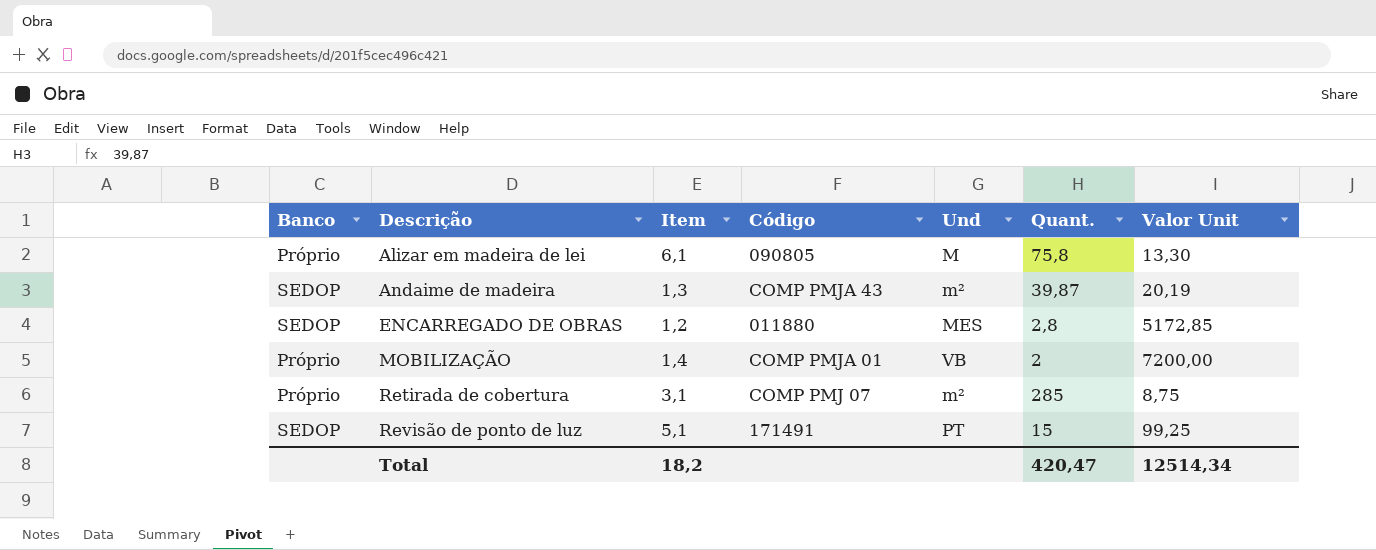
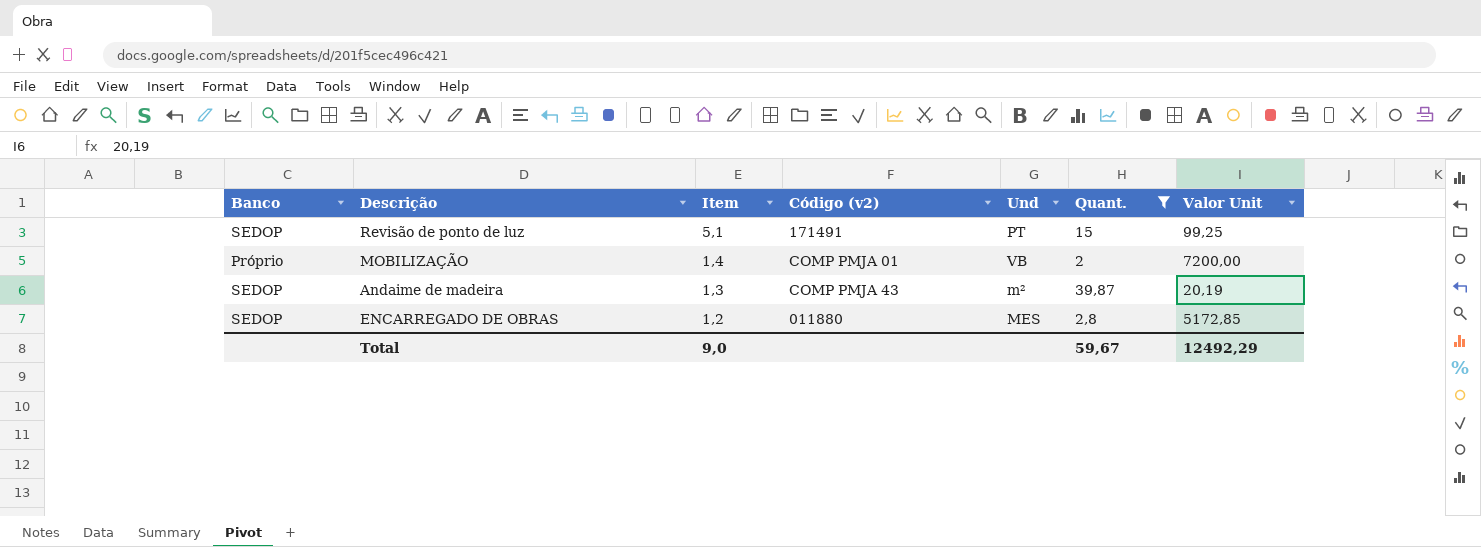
filter: none -> Quant. <= 39,87
row order: Descrição ascending -> Item descending
column name: Código -> Código (v2)
Total | Item: 18,2 -> 9,0
Total | Quant.: 420,47 -> 59,67
Total | Valor Unit: 12514,34 -> 12492,29

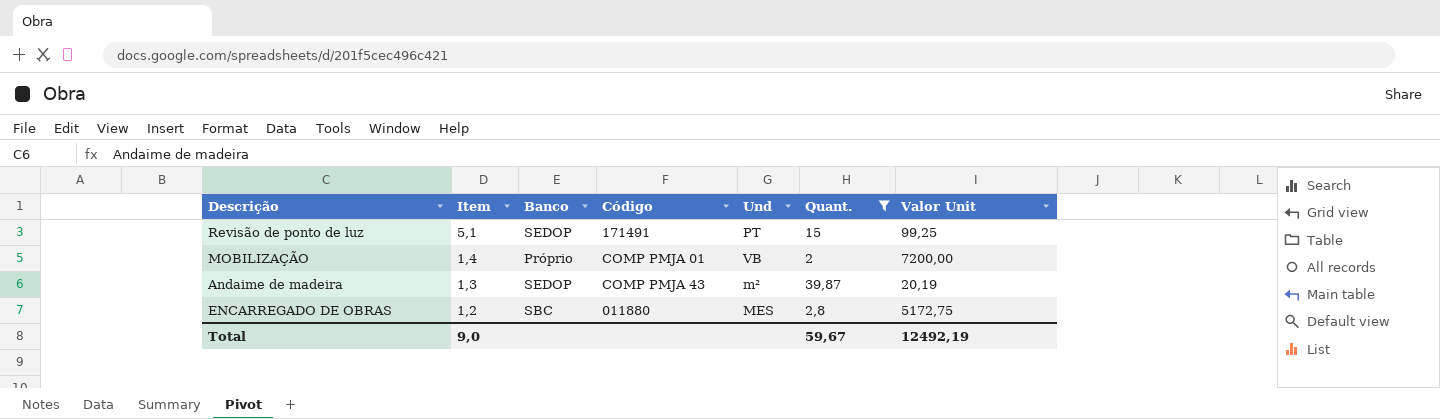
column Banco | position: 1 -> 3
column name: Código (v2) -> Código
ENCARREGADO DE OBRAS | Banco: SEDOP -> SBC
ENCARREGADO DE OBRAS | Valor Unit: 5172,85 -> 5172,75
Total | Valor Unit: 12492,29 -> 12492,19

